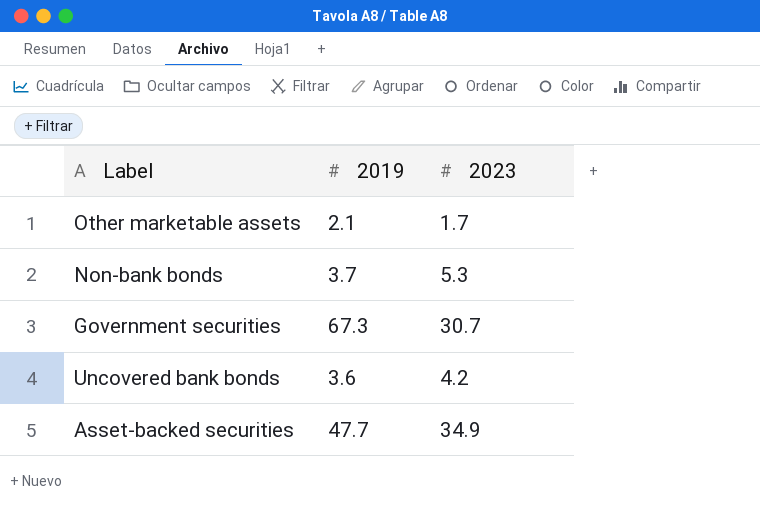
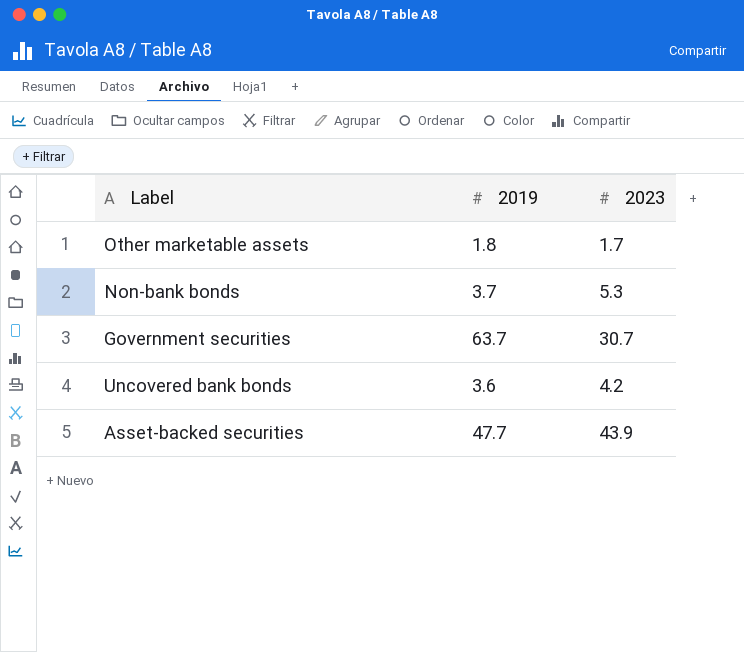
Other marketable assets | 2019: 2.1 -> 1.8
Government securities | 2019: 67.3 -> 63.7
Asset-backed securities | 2023: 34.9 -> 43.9

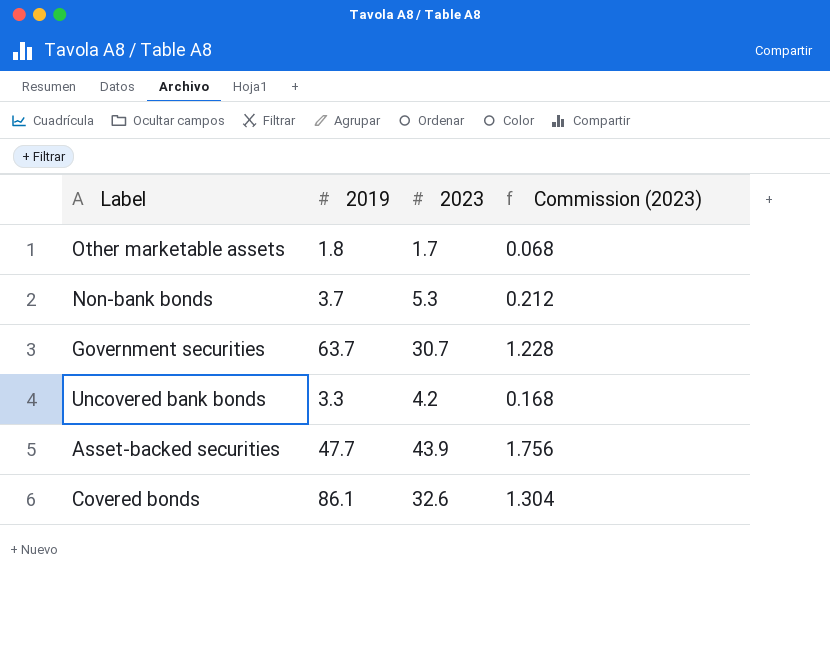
column Commission (2023) | formula: none -> [2023] * 0.04
Uncovered bank bonds | 2019: 3.6 -> 3.3
row Covered bonds: none -> 86.1 | 32.6 | 1.304

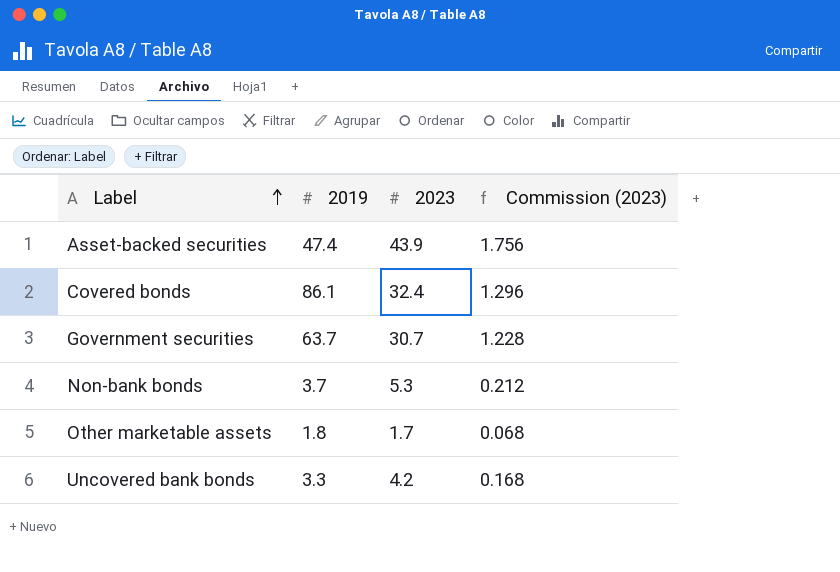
row order: none -> Label ascending
Asset-backed securities | 2019: 47.7 -> 47.4
Covered bonds | 2023: 32.6 -> 32.4
Covered bonds | Commission (2023): 1.304 -> 1.296

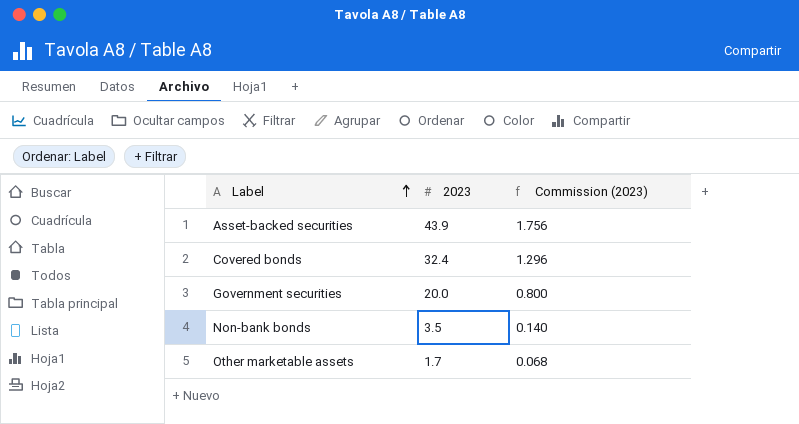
column 2019 | position: 2 -> none
row Uncovered bank bonds: 3.3 | 4.2 | 0.168 -> none
Government securities | 2023: 30.7 -> 20.0
Government securities | Commission (2023): 1.228 -> 0.800
Non-bank bonds | 2023: 5.3 -> 3.5
Non-bank bonds | Commission (2023): 0.212 -> 0.140

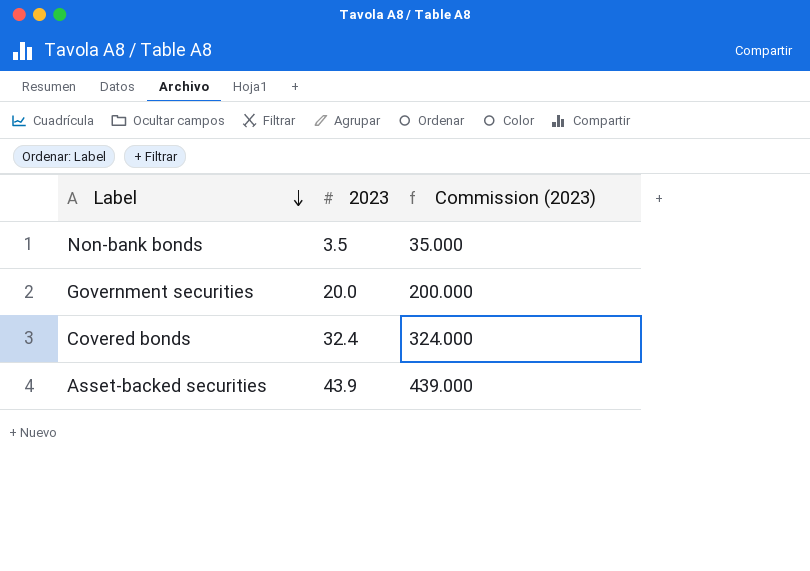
row order: Label ascending -> Label descending
column Commission (2023) | formula: [2023] * 0.04 -> [2023] * 10
row Other marketable assets: 1.7 | 0.068 -> none

